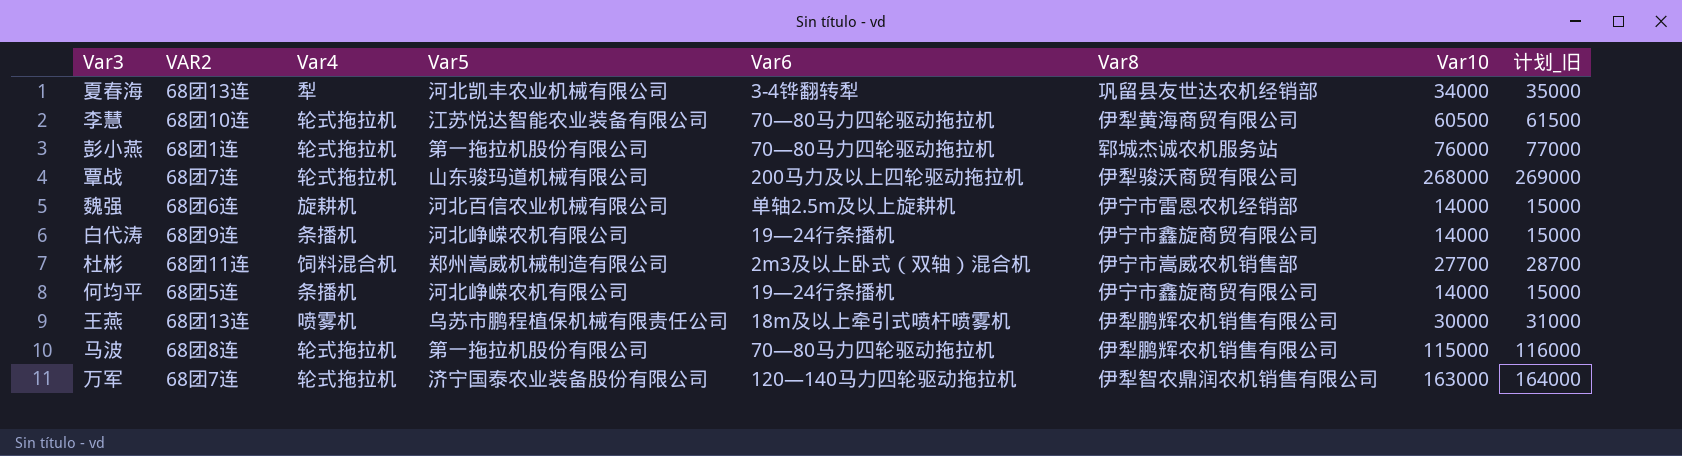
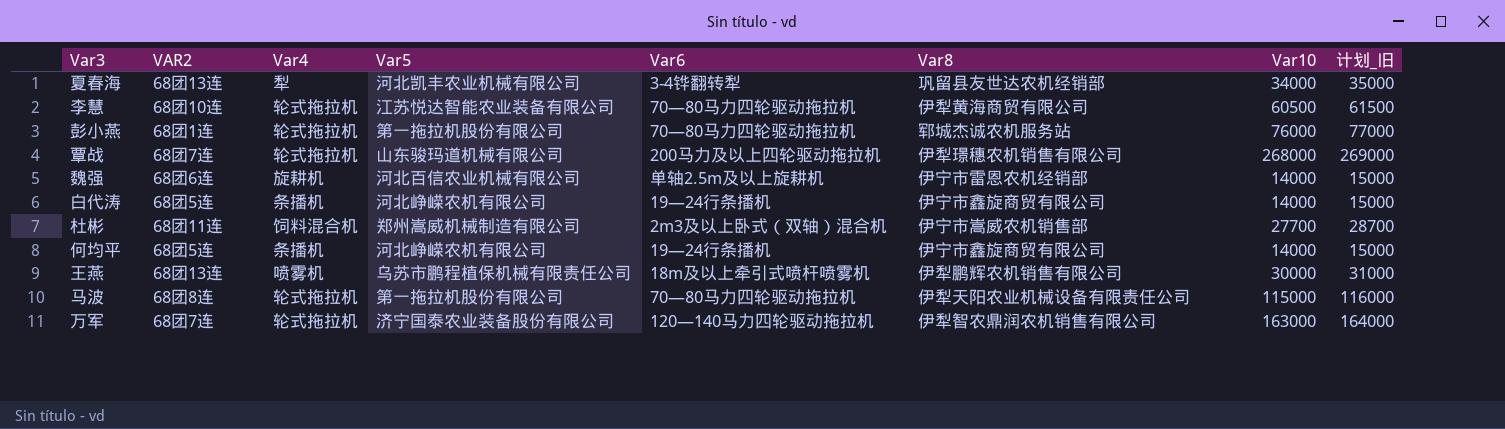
覃战 | Var8: 伊犁骏沃商贸有限公司 -> 伊犁璟穗农机销售有限公司
白代涛 | VAR2: 68团9连 -> 68团5连
马波 | Var8: 伊犁鹏辉农机销售有限公司 -> 伊犁天阳农业机械设备有限责任公司

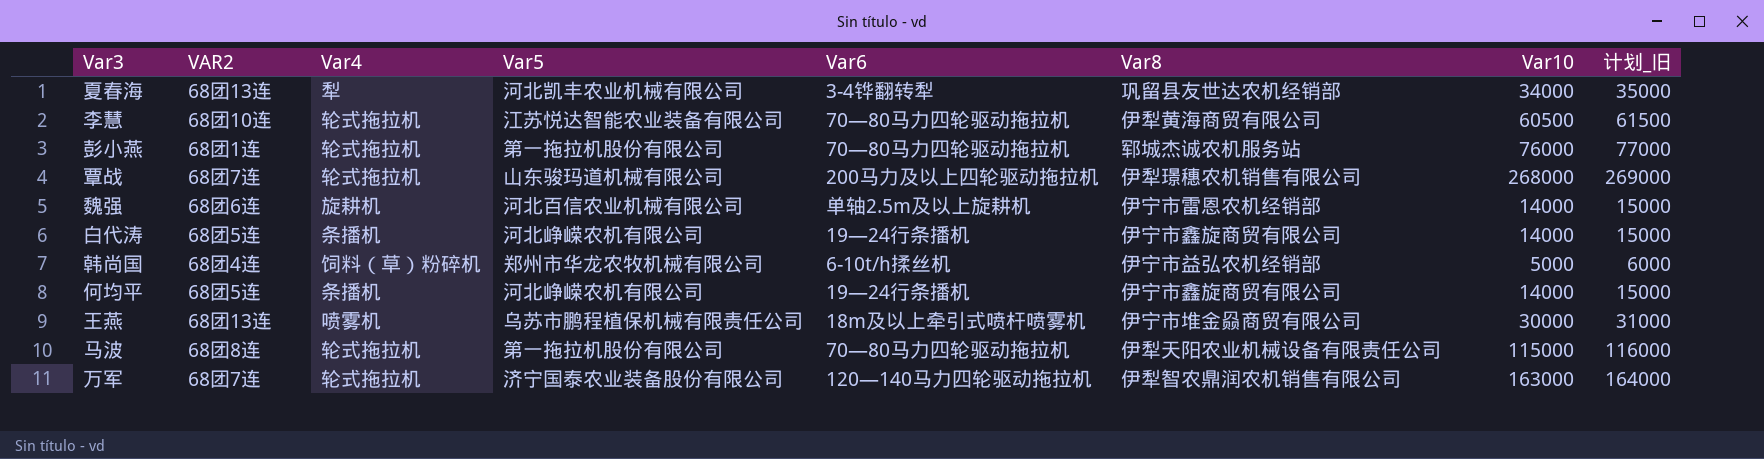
row 杜彬: 68团11连 | 饲料混合机 | 郑州嵩威机械制造有限公司 | 2m3及以上卧式（双轴）混合机 | 伊宁市嵩威农机销售部 | 27700 | 28700 -> none
row 韩尚国: none -> 68团4连 | 饲料（草）粉碎机 | 郑州市华龙农牧机械有限公司 | 6-10t/h揉丝机 | 伊宁市益弘农机经销部 | 5000 | 6000
王燕 | Var8: 伊犁鹏辉农机销售有限公司 -> 伊宁市堆金赑商贸有限公司

